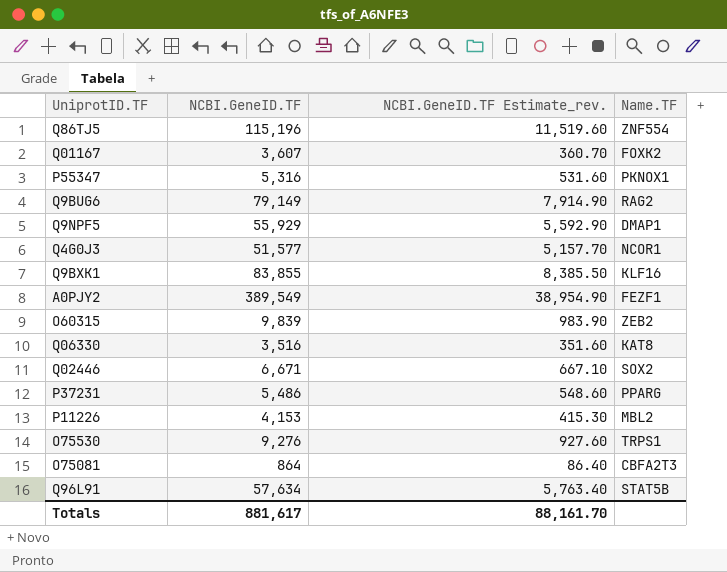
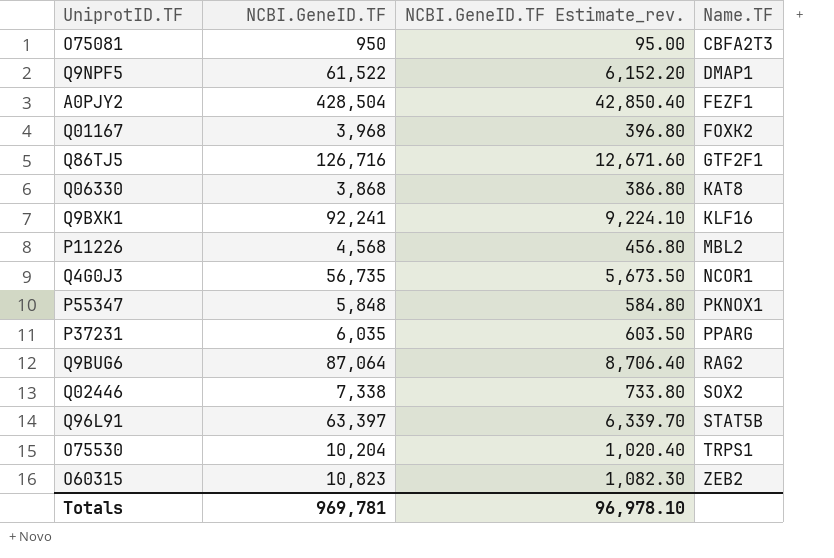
row order: none -> Name.TF ascending
O75081 | NCBI.GeneID.TF: 864 -> 950
O75081 | NCBI.GeneID.TF Estimate_rev.: 86.40 -> 95.00
Q9NPF5 | NCBI.GeneID.TF: 55,929 -> 61,522
Q9NPF5 | NCBI.GeneID.TF Estimate_rev.: 5,592.90 -> 6,152.20
A0PJY2 | NCBI.GeneID.TF: 389,549 -> 428,504
A0PJY2 | NCBI.GeneID.TF Estimate_rev.: 38,954.90 -> 42,850.40
Q01167 | NCBI.GeneID.TF: 3,607 -> 3,968
Q01167 | NCBI.GeneID.TF Estimate_rev.: 360.70 -> 396.80
Q86TJ5 | NCBI.GeneID.TF: 115,196 -> 126,716
Q86TJ5 | NCBI.GeneID.TF Estimate_rev.: 11,519.60 -> 12,671.60
Q86TJ5 | Name.TF: ZNF554 -> GTF2F1
Q06330 | NCBI.GeneID.TF: 3,516 -> 3,868
Q06330 | NCBI.GeneID.TF Estimate_rev.: 351.60 -> 386.80
Q9BXK1 | NCBI.GeneID.TF: 83,855 -> 92,241
Q9BXK1 | NCBI.GeneID.TF Estimate_rev.: 8,385.50 -> 9,224.10
P11226 | NCBI.GeneID.TF: 4,153 -> 4,568
P11226 | NCBI.GeneID.TF Estimate_rev.: 415.30 -> 456.80
Q4G0J3 | NCBI.GeneID.TF: 51,577 -> 56,735
Q4G0J3 | NCBI.GeneID.TF Estimate_rev.: 5,157.70 -> 5,673.50
P55347 | NCBI.GeneID.TF: 5,316 -> 5,848
P55347 | NCBI.GeneID.TF Estimate_rev.: 531.60 -> 584.80
P37231 | NCBI.GeneID.TF: 5,486 -> 6,035
P37231 | NCBI.GeneID.TF Estimate_rev.: 548.60 -> 603.50
Q9BUG6 | NCBI.GeneID.TF: 79,149 -> 87,064
Q9BUG6 | NCBI.GeneID.TF Estimate_rev.: 7,914.90 -> 8,706.40
Q02446 | NCBI.GeneID.TF: 6,671 -> 7,338
Q02446 | NCBI.GeneID.TF Estimate_rev.: 667.10 -> 733.80
Q96L91 | NCBI.GeneID.TF: 57,634 -> 63,397
Q96L91 | NCBI.GeneID.TF Estimate_rev.: 5,763.40 -> 6,339.70
O75530 | NCBI.GeneID.TF: 9,276 -> 10,204
O75530 | NCBI.GeneID.TF Estimate_rev.: 927.60 -> 1,020.40
O60315 | NCBI.GeneID.TF: 9,839 -> 10,823
O60315 | NCBI.GeneID.TF Estimate_rev.: 983.90 -> 1,082.30
Totals | NCBI.GeneID.TF: 881,617 -> 969,781
Totals | NCBI.GeneID.TF Estimate_rev.: 88,161.70 -> 96,978.10

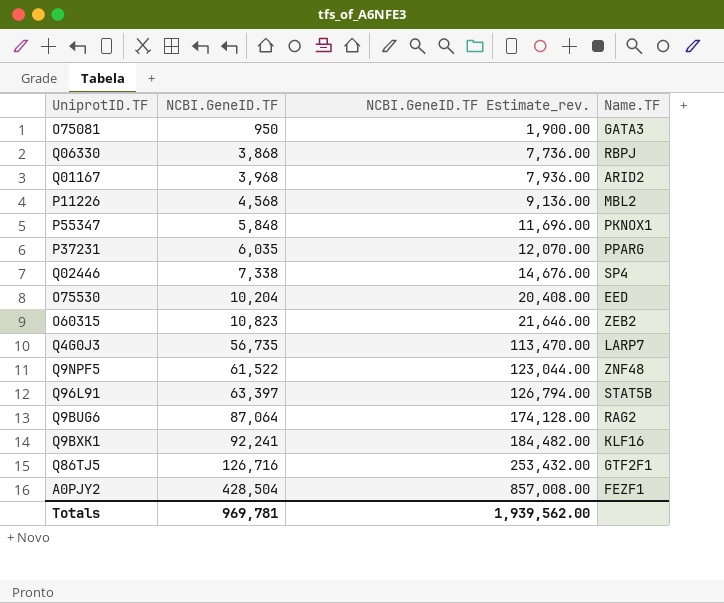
row order: Name.TF ascending -> NCBI.GeneID.TF ascending
column NCBI.GeneID.TF Estimate_rev. | formula: [NCBI.GeneID.TF] * 0.1 -> [NCBI.GeneID.TF] * 2
O75081 | Name.TF: CBFA2T3 -> GATA3
Q06330 | Name.TF: KAT8 -> RBPJ
Q01167 | Name.TF: FOXK2 -> ARID2
Q02446 | Name.TF: SOX2 -> SP4
O75530 | Name.TF: TRPS1 -> EED
Q4G0J3 | Name.TF: NCOR1 -> LARP7
Q9NPF5 | Name.TF: DMAP1 -> ZNF48
Totals | NCBI.GeneID.TF Estimate_rev.: 96,978.10 -> 1,939,562.00

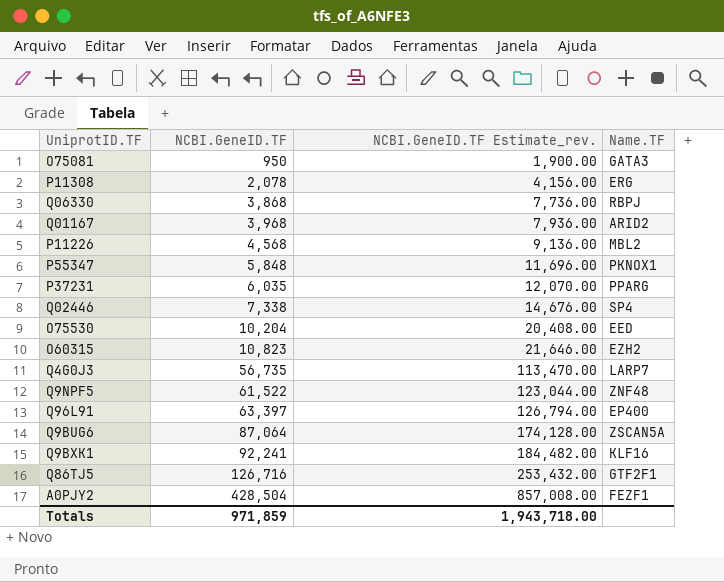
row P11308: none -> 2,078 | 4,156.00 | ERG
O60315 | Name.TF: ZEB2 -> EZH2
Q96L91 | Name.TF: STAT5B -> EP400
Q9BUG6 | Name.TF: RAG2 -> ZSCAN5A
Totals | NCBI.GeneID.TF: 969,781 -> 971,859
Totals | NCBI.GeneID.TF Estimate_rev.: 1,939,562.00 -> 1,943,718.00

